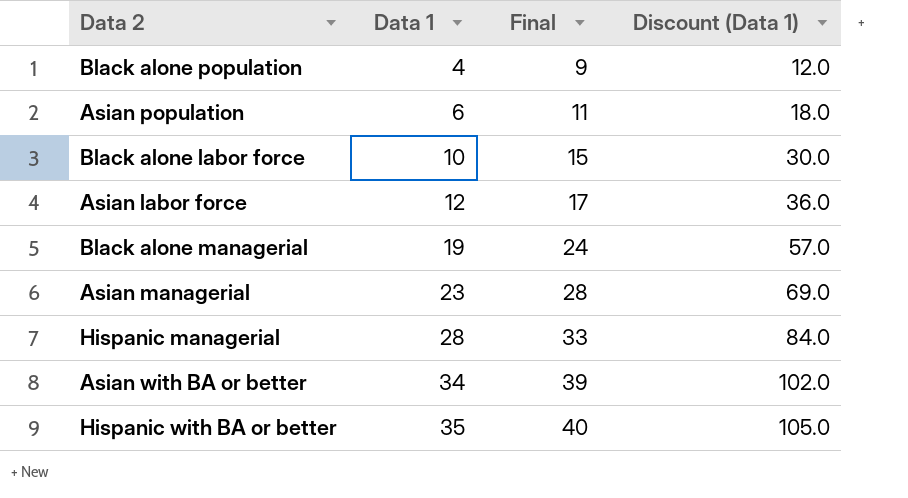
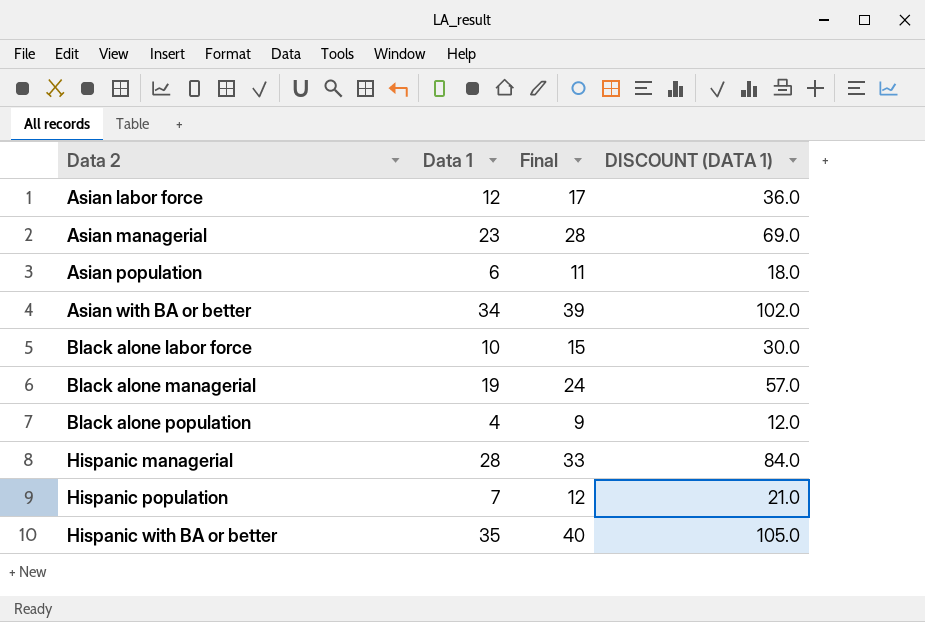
row order: Data 1 ascending -> Data 2 ascending
column name: Discount (Data 1) -> DISCOUNT (DATA 1)
row Hispanic population: none -> 7 | 12 | 21.0

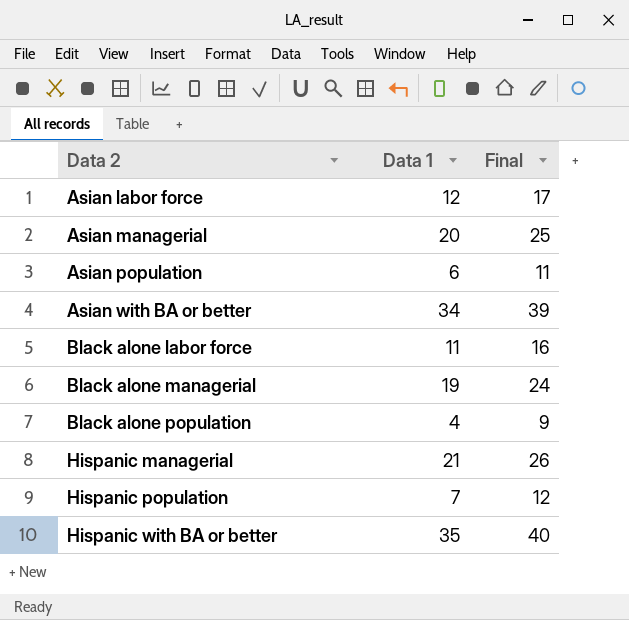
column DISCOUNT (DATA 1) | formula: [Data 1] * 3 -> none
Asian managerial | Data 1: 23 -> 20
Asian managerial | Final: 28 -> 25
Black alone labor force | Data 1: 10 -> 11
Black alone labor force | Final: 15 -> 16
Hispanic managerial | Data 1: 28 -> 21
Hispanic managerial | Final: 33 -> 26

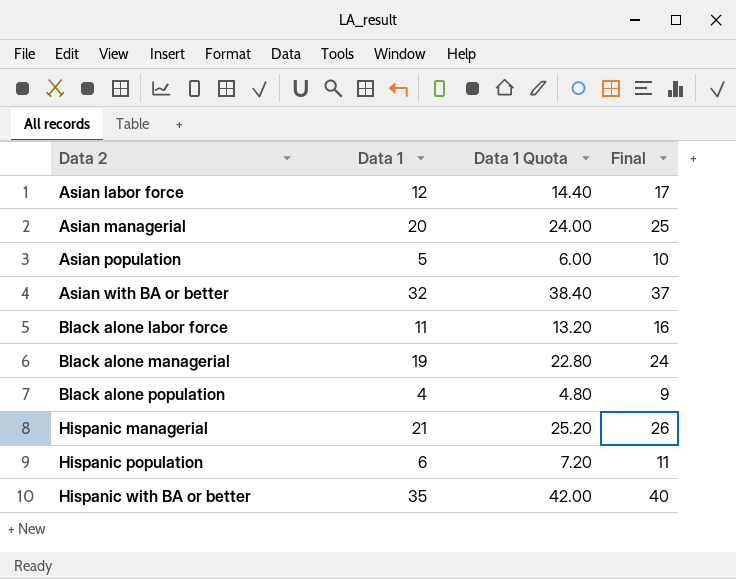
column Data 1 Quota | formula: none -> [Data 1] * 1.2
Asian population | Data 1: 6 -> 5
Asian population | Final: 11 -> 10
Asian with BA or better | Data 1: 34 -> 32
Asian with BA or better | Final: 39 -> 37
Hispanic population | Data 1: 7 -> 6
Hispanic population | Final: 12 -> 11

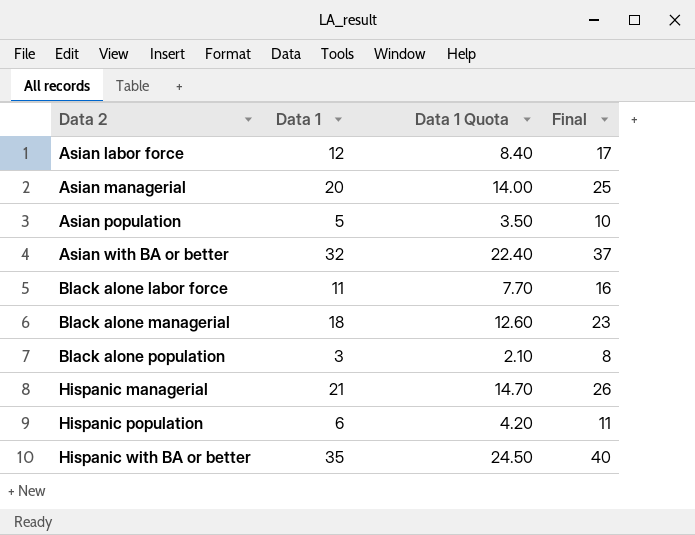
column Data 1 Quota | formula: [Data 1] * 1.2 -> [Data 1] * 0.7
Black alone managerial | Data 1: 19 -> 18
Black alone managerial | Final: 24 -> 23
Black alone population | Data 1: 4 -> 3
Black alone population | Final: 9 -> 8

